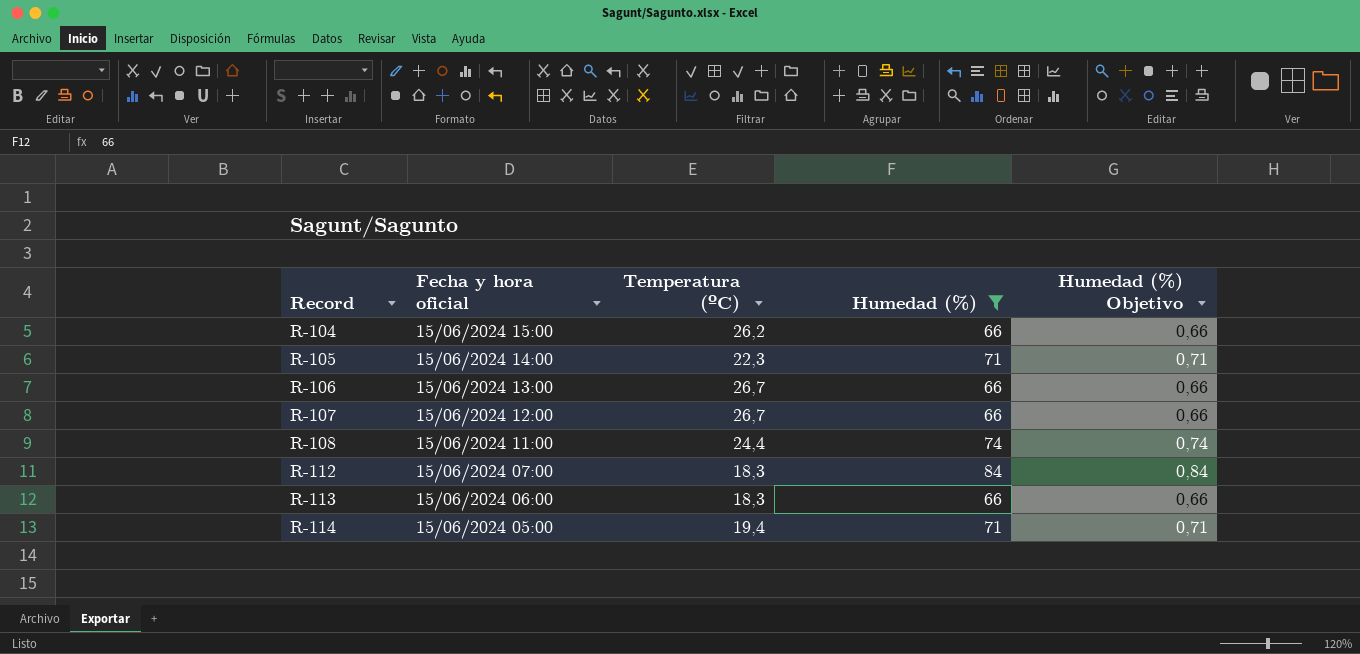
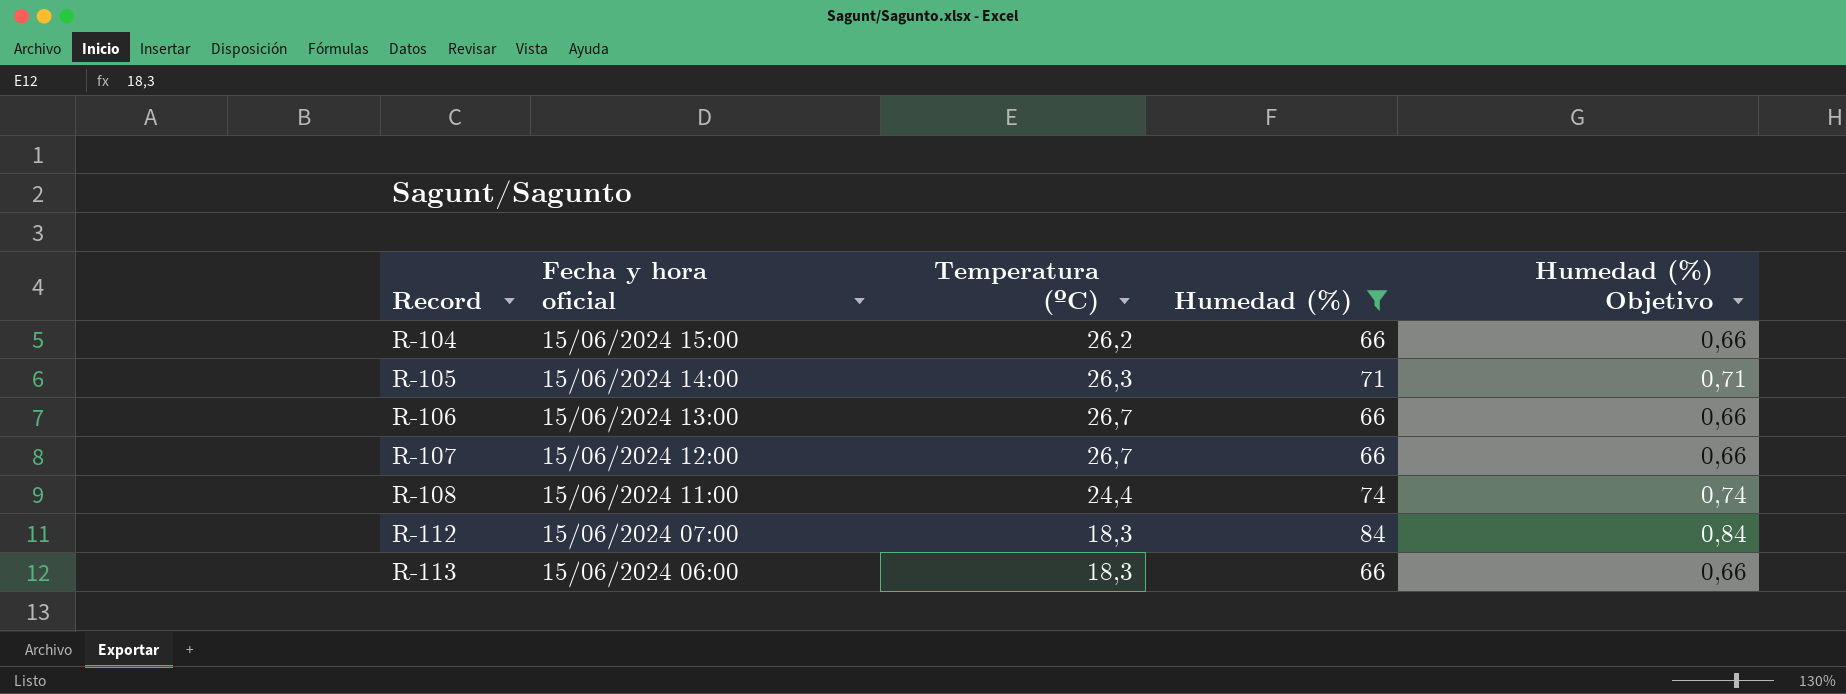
row R-114: 15/06/2024 05:00 | 19,4 | 71 | 0,71 -> none
R-105 | Temperatura (ºC): 22,3 -> 26,3

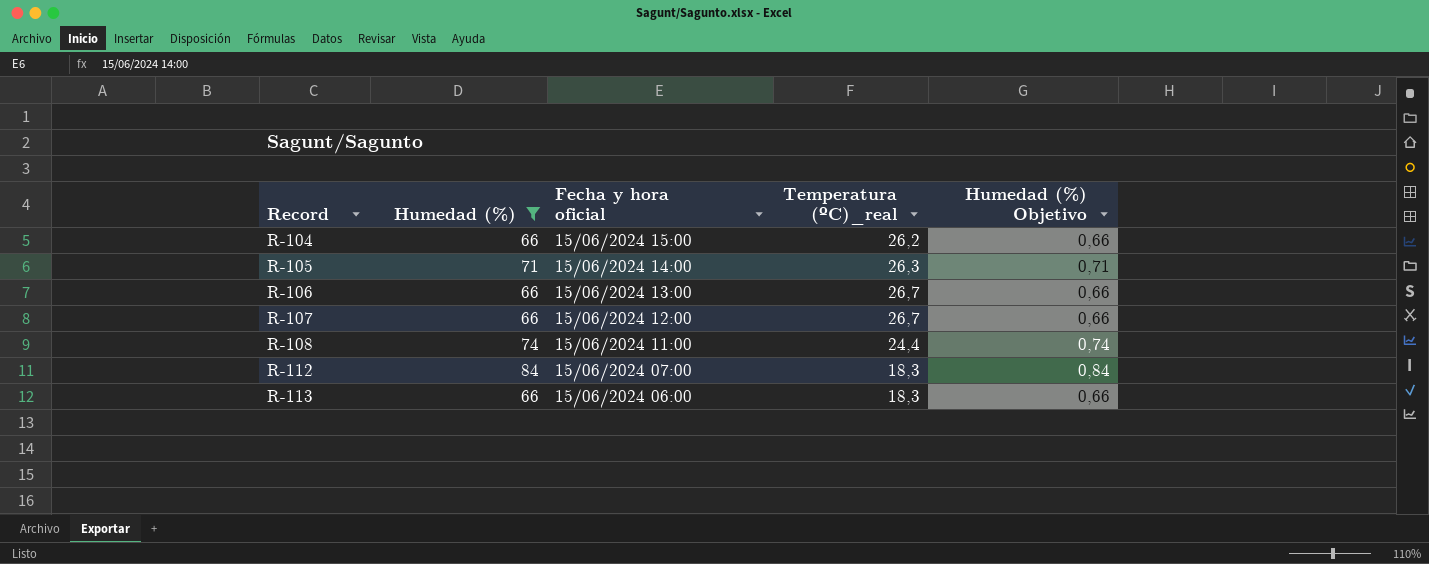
column Humedad (%) | position: 4 -> 2
column name: Temperatura (ºC) -> Temperatura (ºC)_real

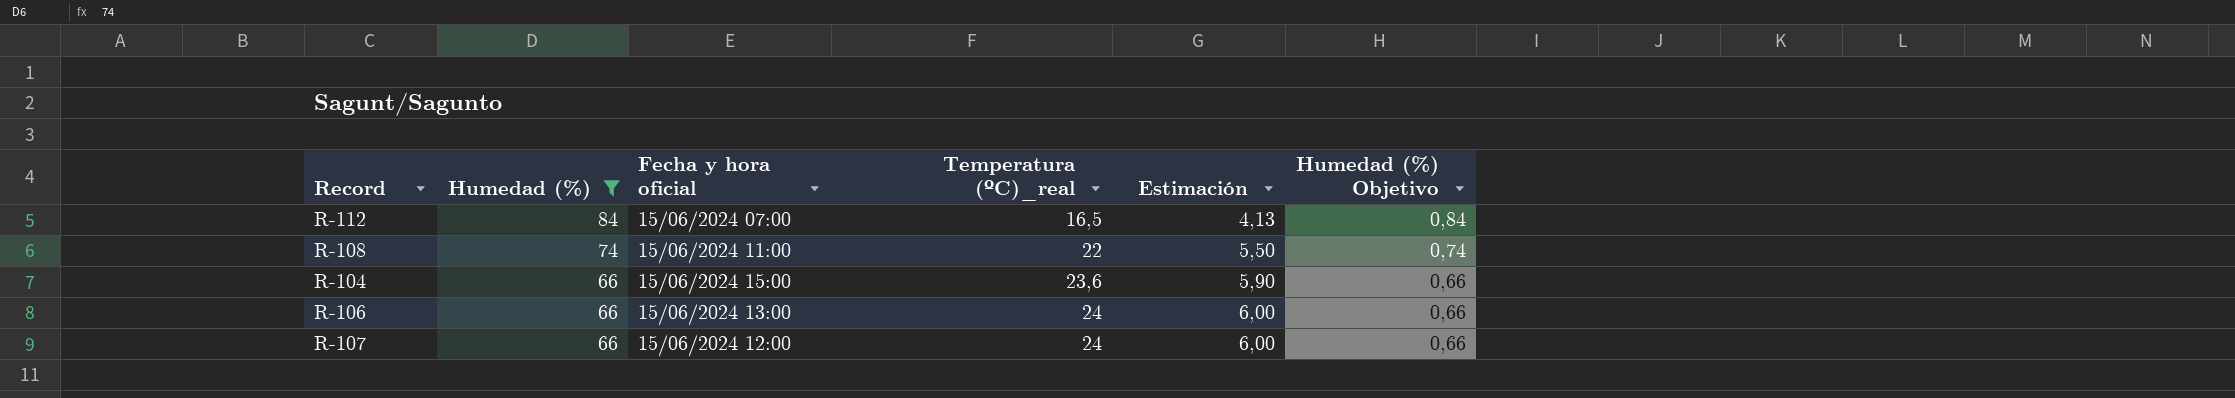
row order: Record ascending -> Humedad (%) descending
column Estimación | formula: none -> [Temperatura (ºC)_real] * 0,25
row R-105: 71 | 15/06/2024 14:00 | 26,3 | 0,71 -> none
row R-113: 66 | 15/06/2024 06:00 | 18,3 | 0,66 -> none
R-112 | Temperatura (ºC)_real: 18,3 -> 16,5
R-108 | Temperatura (ºC)_real: 24,4 -> 22
R-104 | Temperatura (ºC)_real: 26,2 -> 23,6
R-106 | Temperatura (ºC)_real: 26,7 -> 24
R-107 | Temperatura (ºC)_real: 26,7 -> 24

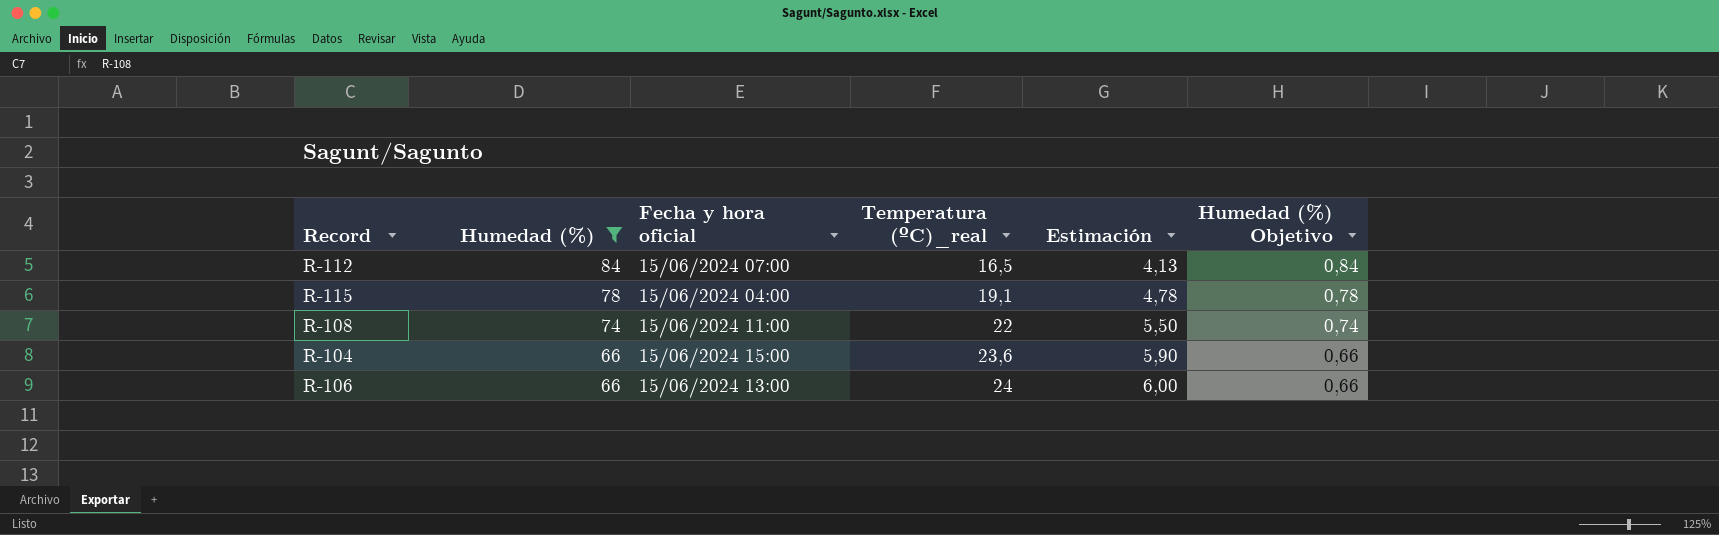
row R-107: 66 | 15/06/2024 12:00 | 24 | 6,00 | 0,66 -> none
row R-115: none -> 78 | 15/06/2024 04:00 | 19,1 | 4,78 | 0,78

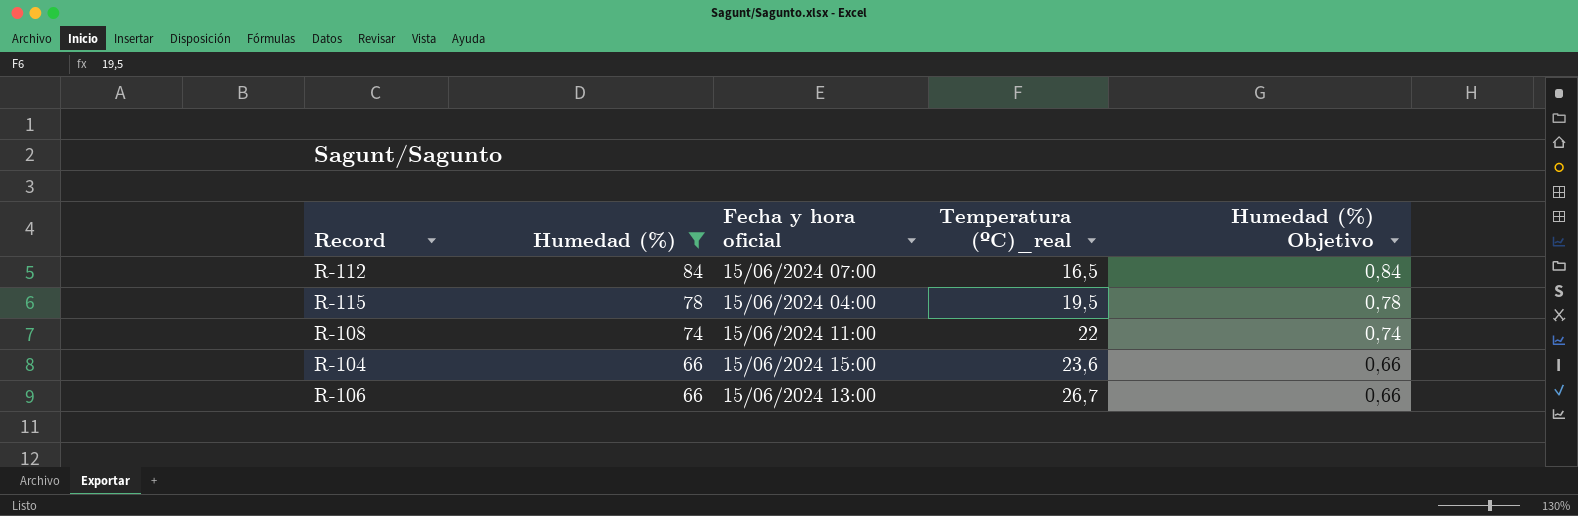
column Estimación | formula: [Temperatura (ºC)_real] * 0,25 -> none
R-115 | Temperatura (ºC)_real: 19,1 -> 19,5
R-106 | Temperatura (ºC)_real: 24 -> 26,7

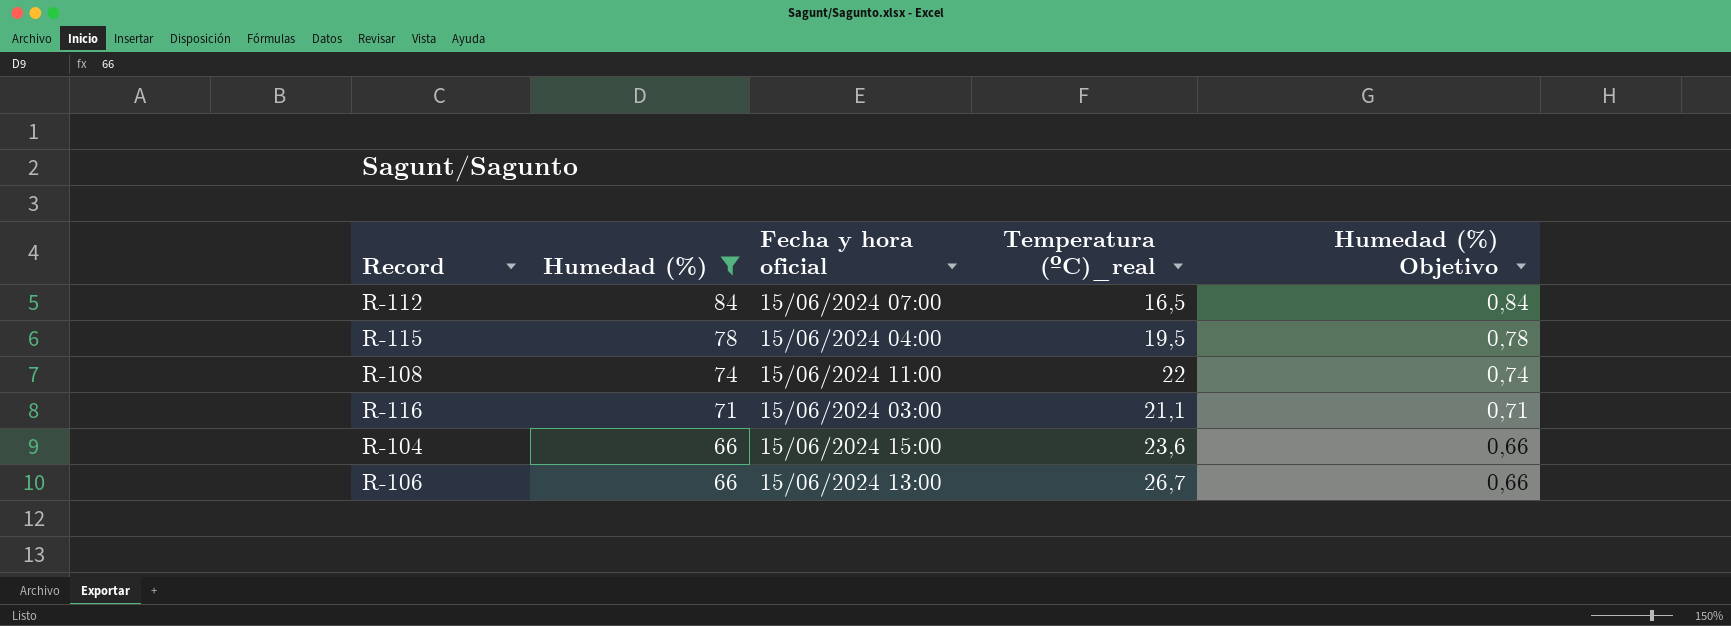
row R-116: none -> 71 | 15/06/2024 03:00 | 21,1 | 0,71

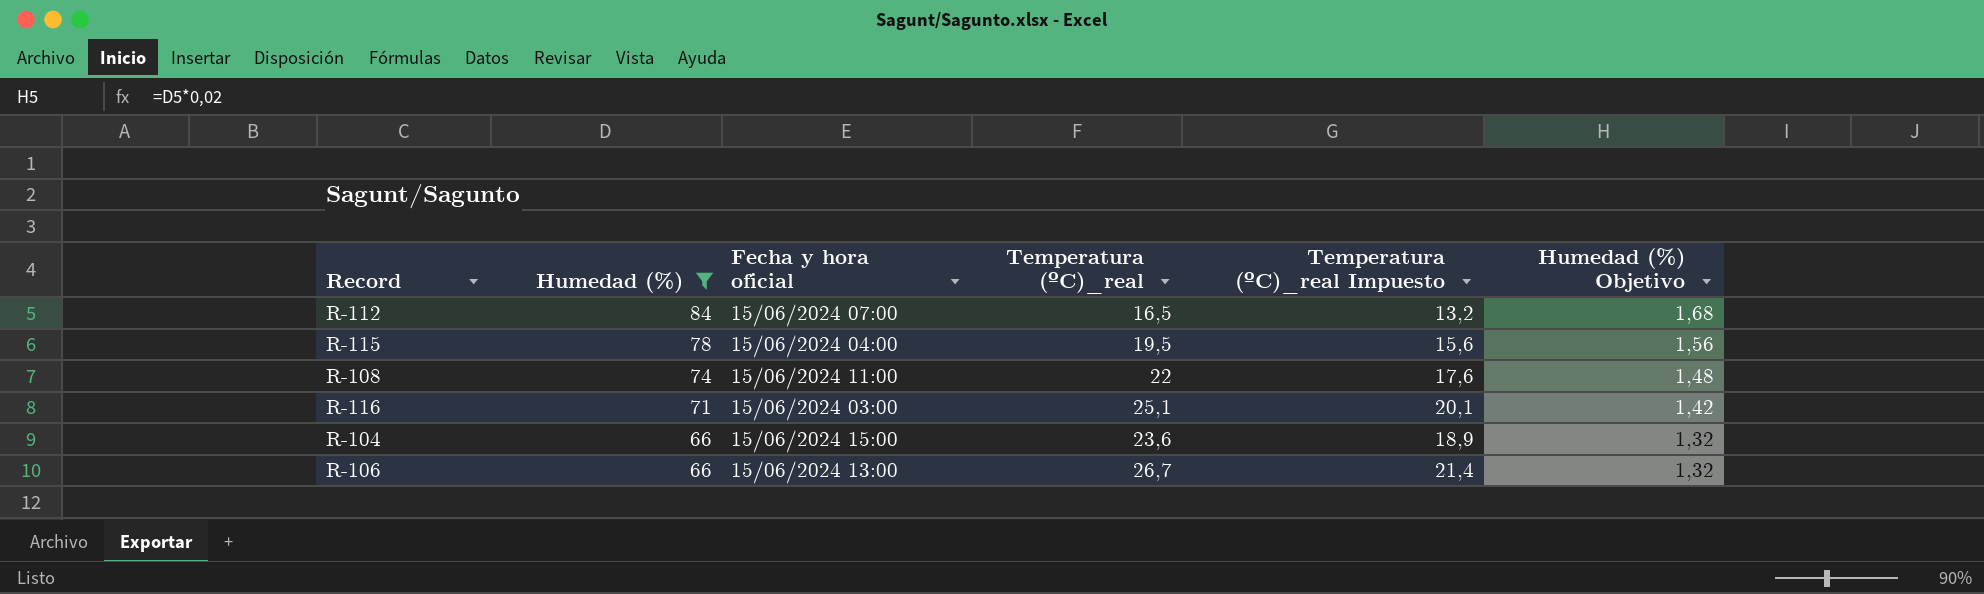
column Temperatura (ºC)_real Impuesto | formula: none -> [Temperatura (ºC)_real] * 0,8
column Humedad (%) Objetivo | formula: [Humedad (%)] * 0,01 -> [Humedad (%)] * 0,02
R-116 | Temperatura (ºC)_real: 21,1 -> 25,1

